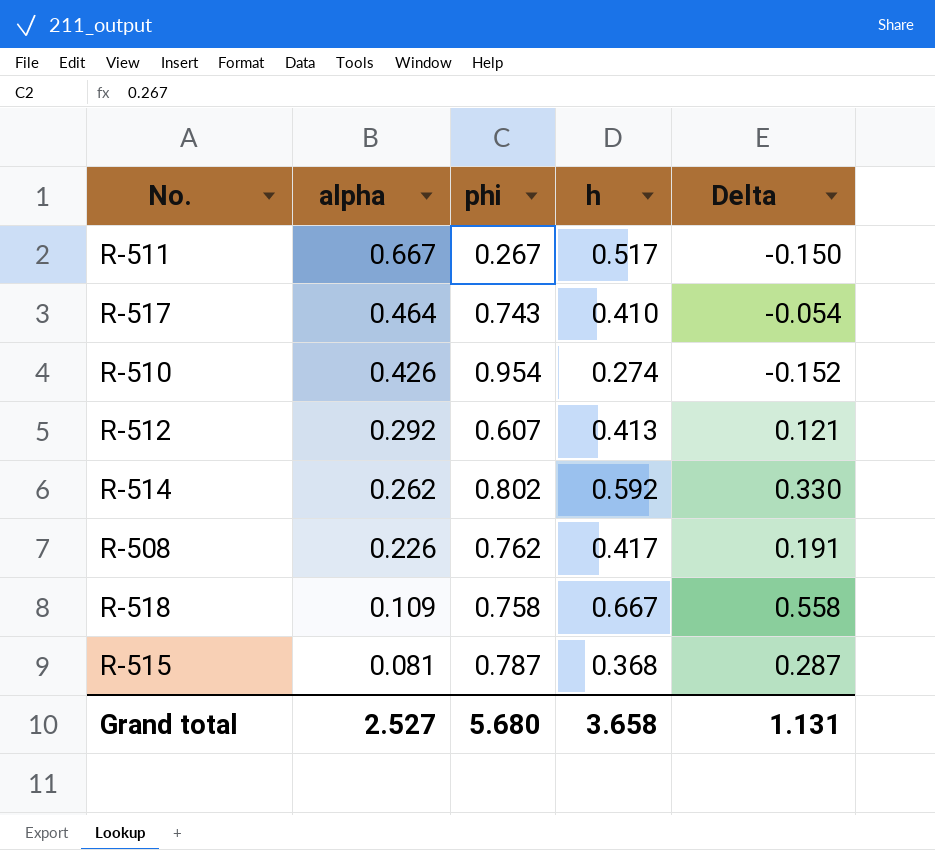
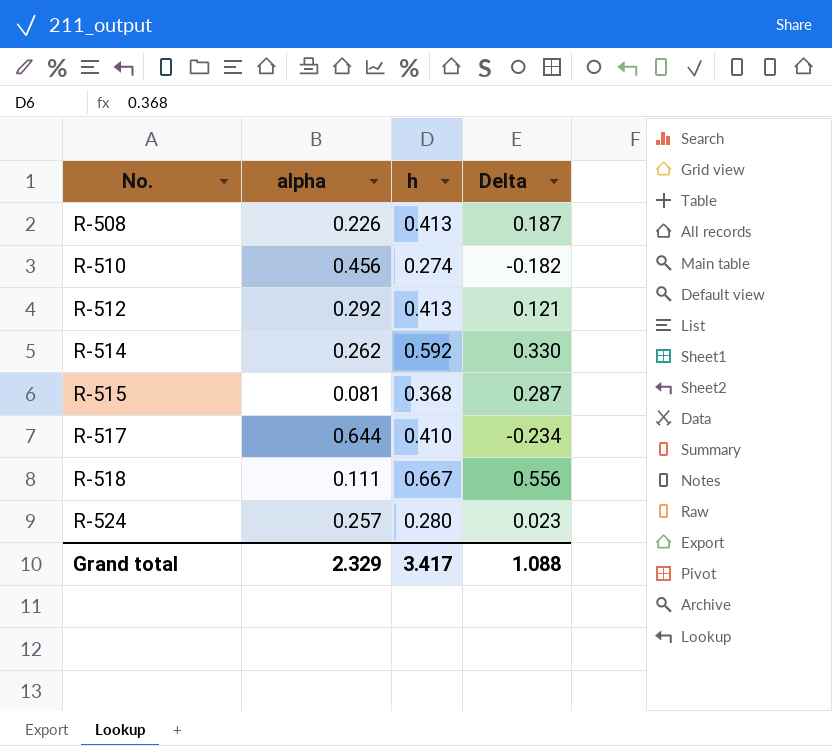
row order: alpha descending -> No. ascending
column phi | position: 3 -> none
row R-511: 0.667 | 0.267 | 0.517 | -0.150 -> none
R-508 | h: 0.417 -> 0.413
R-508 | Delta: 0.191 -> 0.187
R-510 | alpha: 0.426 -> 0.456
R-510 | Delta: -0.152 -> -0.182
R-517 | alpha: 0.464 -> 0.644
R-517 | Delta: -0.054 -> -0.234
R-518 | alpha: 0.109 -> 0.111
R-518 | Delta: 0.558 -> 0.556
row R-524: none -> 0.257 | 0.280 | 0.023
Grand total | alpha: 2.527 -> 2.329
Grand total | h: 3.658 -> 3.417
Grand total | Delta: 1.131 -> 1.088

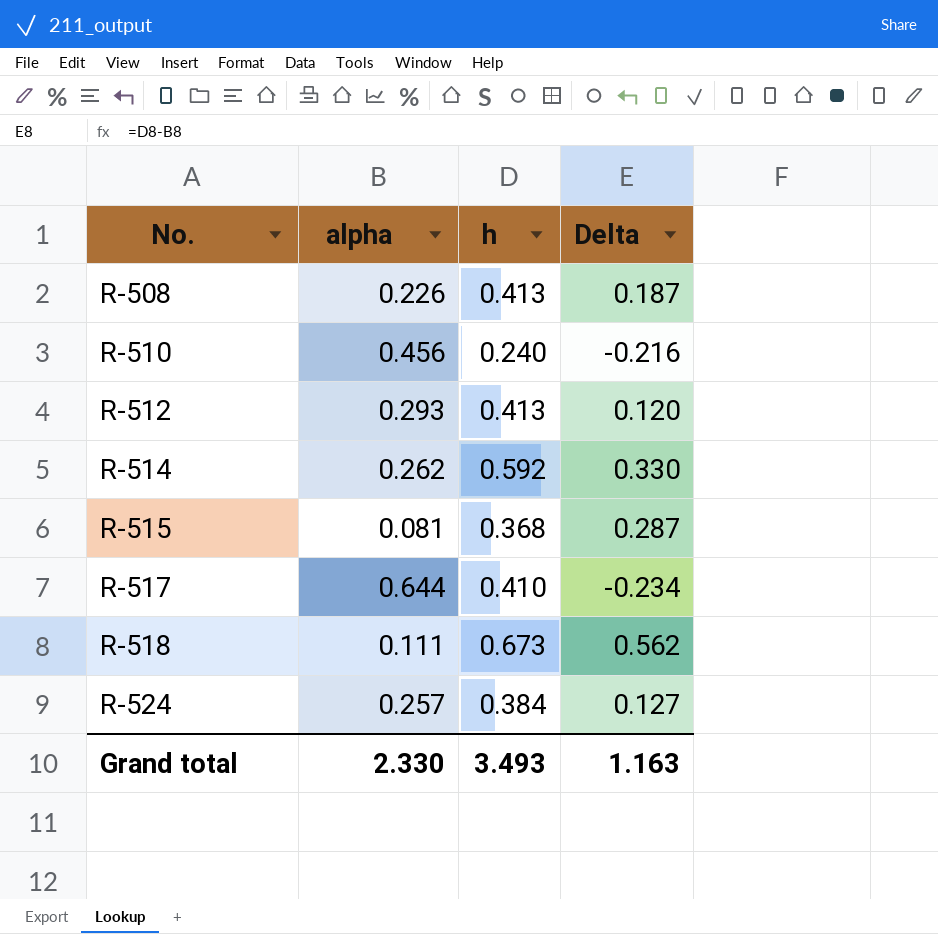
R-510 | h: 0.274 -> 0.240
R-510 | Delta: -0.182 -> -0.216
R-512 | alpha: 0.292 -> 0.293
R-512 | Delta: 0.121 -> 0.120
R-518 | h: 0.667 -> 0.673
R-518 | Delta: 0.556 -> 0.562
R-524 | h: 0.280 -> 0.384
R-524 | Delta: 0.023 -> 0.127
Grand total | alpha: 2.329 -> 2.330
Grand total | h: 3.417 -> 3.493
Grand total | Delta: 1.088 -> 1.163

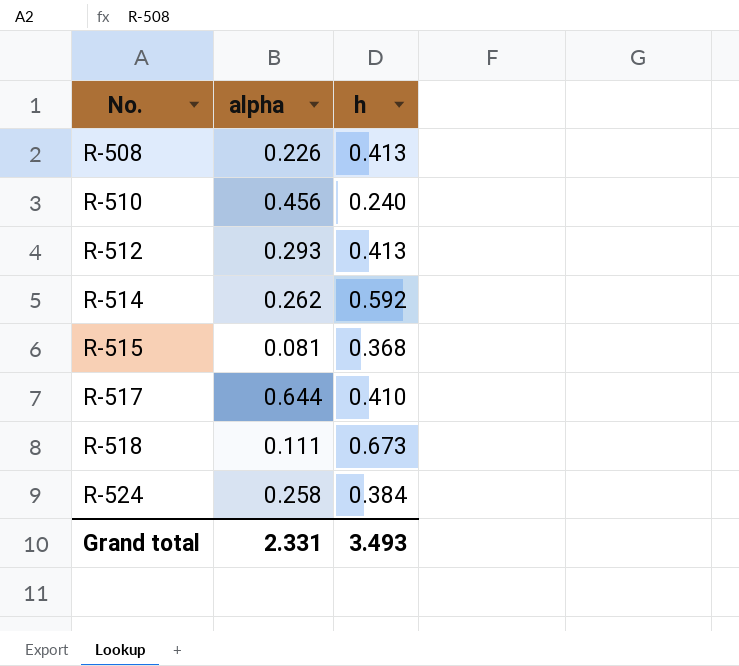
column Delta | formula: [h] - [alpha] -> none
R-524 | alpha: 0.257 -> 0.258
Grand total | alpha: 2.330 -> 2.331

